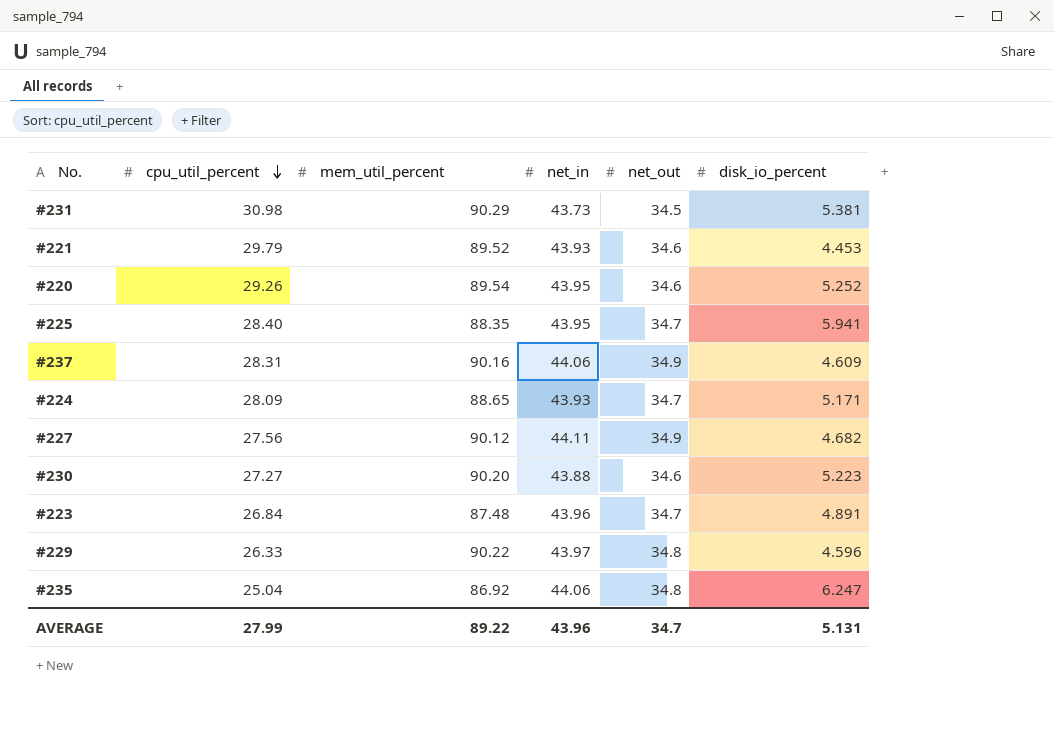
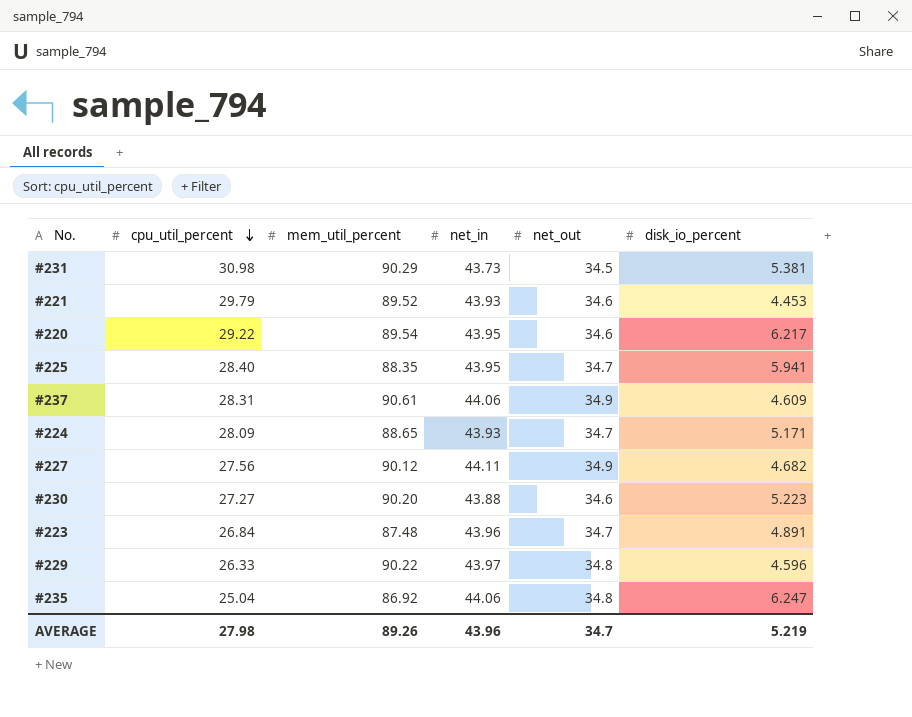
#220 | cpu_util_percent: 29.26 -> 29.22
#220 | disk_io_percent: 5.252 -> 6.217
#237 | mem_util_percent: 90.16 -> 90.61
AVERAGE | cpu_util_percent: 27.99 -> 27.98
AVERAGE | mem_util_percent: 89.22 -> 89.26
AVERAGE | disk_io_percent: 5.131 -> 5.219

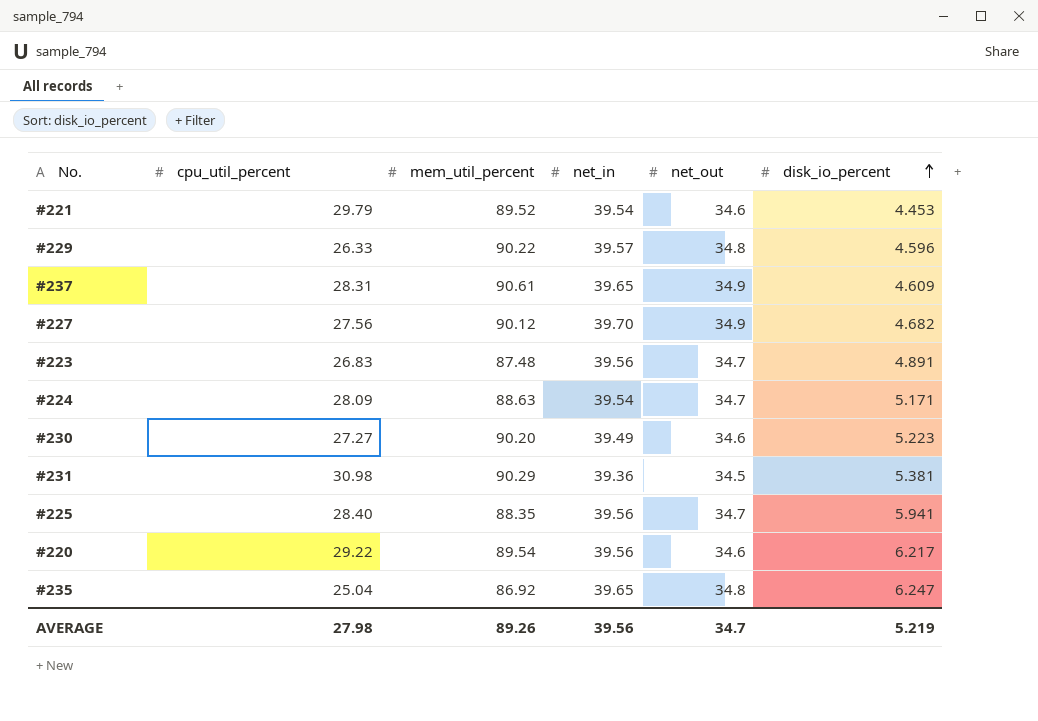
row order: cpu_util_percent descending -> disk_io_percent ascending
#221 | net_in: 43.93 -> 39.54
#229 | net_in: 43.97 -> 39.57
#237 | net_in: 44.06 -> 39.65
#227 | net_in: 44.11 -> 39.70
#223 | cpu_util_percent: 26.84 -> 26.83
#223 | net_in: 43.96 -> 39.56
#224 | mem_util_percent: 88.65 -> 88.63
#224 | net_in: 43.93 -> 39.54
#230 | net_in: 43.88 -> 39.49
#231 | net_in: 43.73 -> 39.36
#225 | net_in: 43.95 -> 39.56
#220 | net_in: 43.95 -> 39.56
#235 | net_in: 44.06 -> 39.65
AVERAGE | net_in: 43.96 -> 39.56

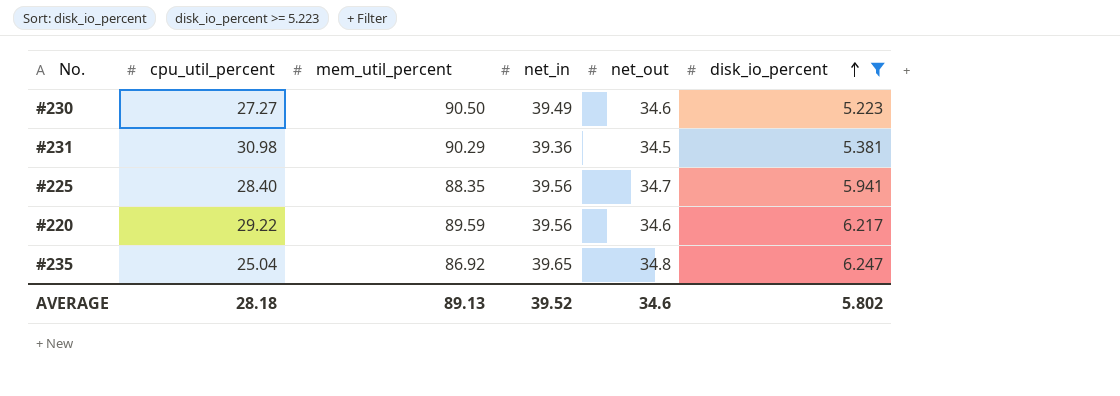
filter: none -> disk_io_percent >= 5.223
#230 | mem_util_percent: 90.20 -> 90.50
#220 | mem_util_percent: 89.54 -> 89.59
AVERAGE | cpu_util_percent: 27.98 -> 28.18
AVERAGE | mem_util_percent: 89.26 -> 89.13
AVERAGE | net_in: 39.56 -> 39.52
AVERAGE | net_out: 34.7 -> 34.6
AVERAGE | disk_io_percent: 5.219 -> 5.802

